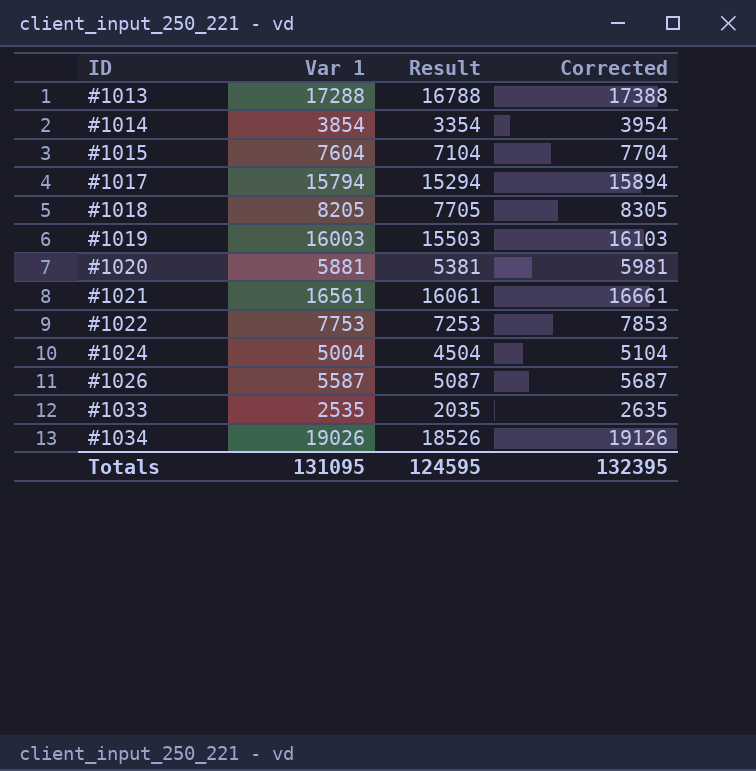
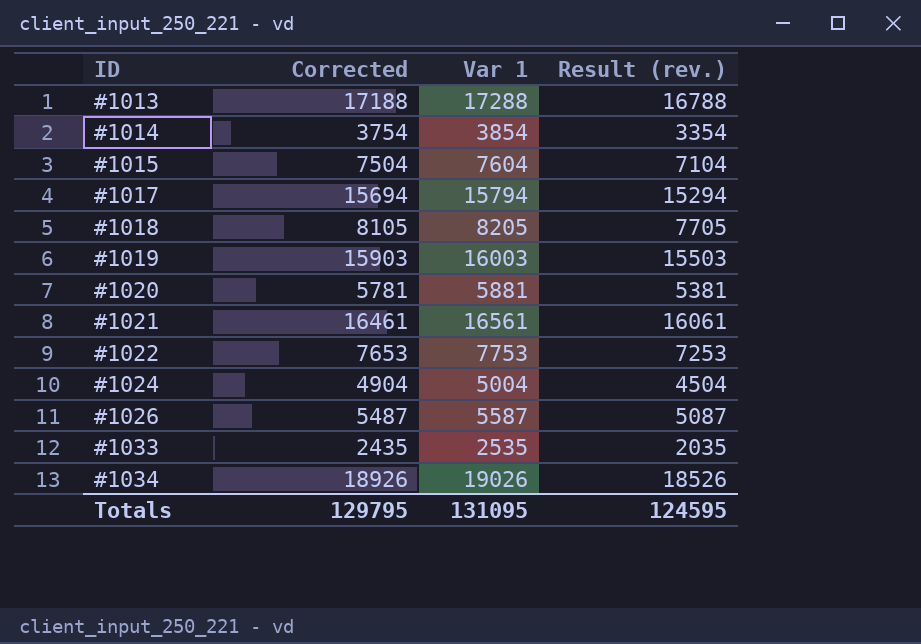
column Corrected | formula: [Var 1] + 100 -> [Var 1] - 100
column Corrected | position: 4 -> 2
column name: Result -> Result (rev.)
Totals | Corrected: 132395 -> 129795

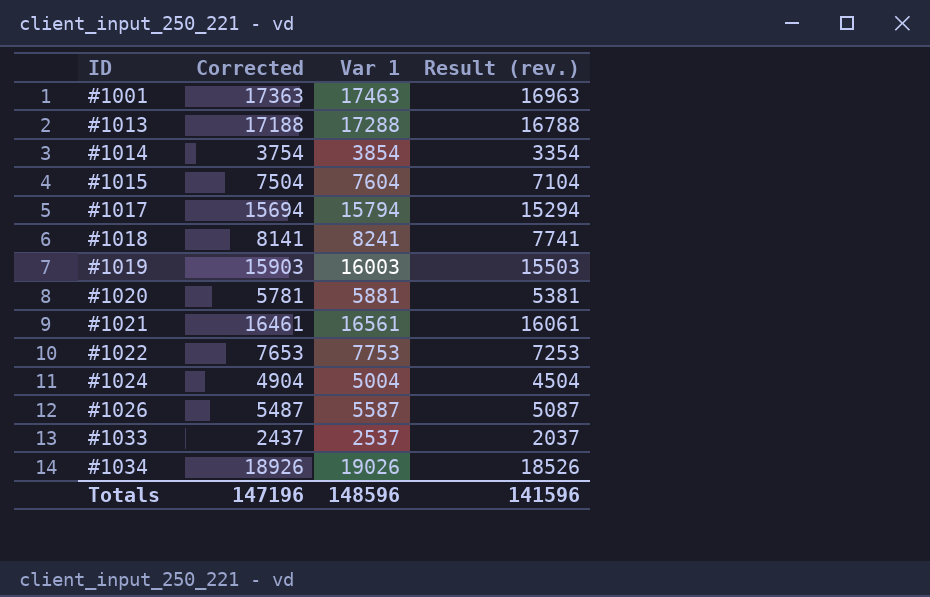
row #1001: none -> 17363 | 17463 | 16963
#1018 | Corrected: 8105 -> 8141
#1018 | Var 1: 8205 -> 8241
#1018 | Result (rev.): 7705 -> 7741
#1033 | Corrected: 2435 -> 2437
#1033 | Var 1: 2535 -> 2537
#1033 | Result (rev.): 2035 -> 2037
Totals | Corrected: 129795 -> 147196
Totals | Var 1: 131095 -> 148596
Totals | Result (rev.): 124595 -> 141596

